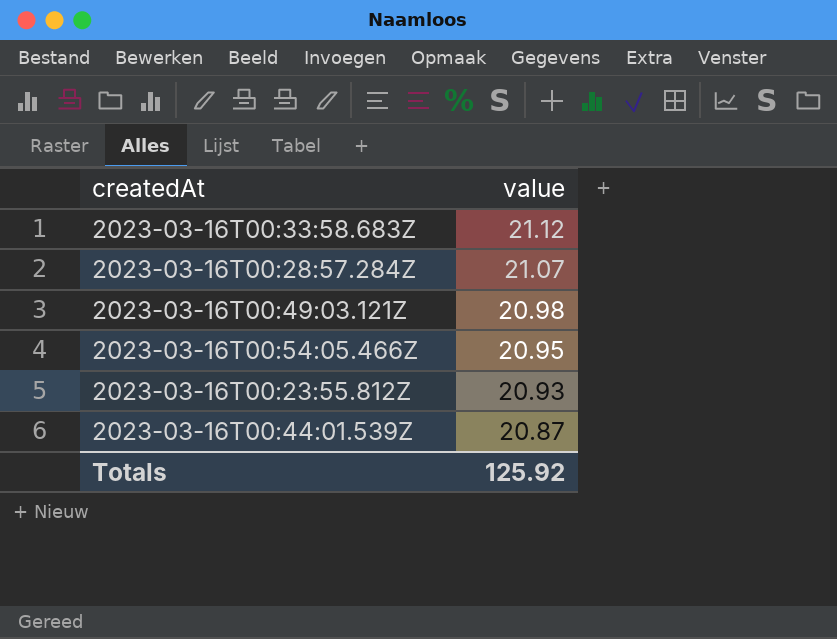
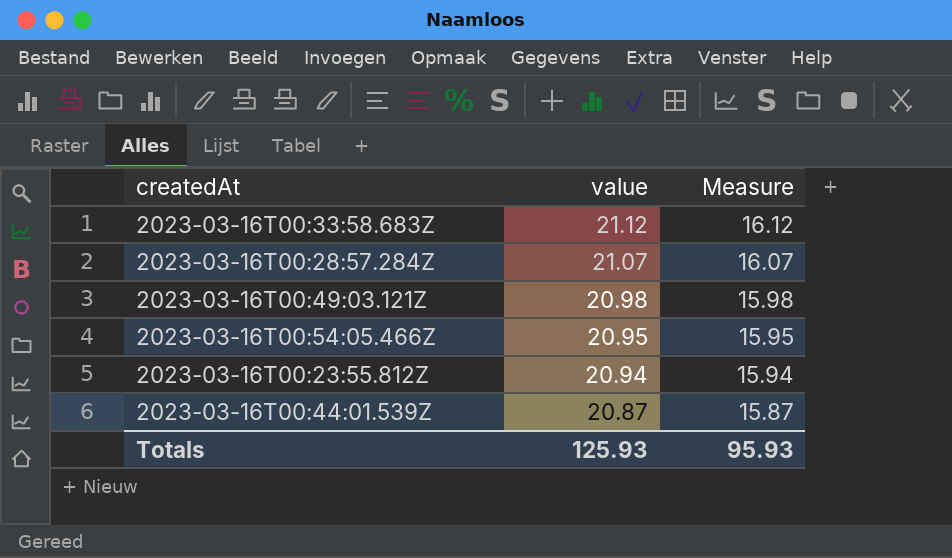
column Measure | formula: none -> [value] - 5
2023-03-16T00:23:55.812Z | value: 20.93 -> 20.94
Totals | value: 125.92 -> 125.93

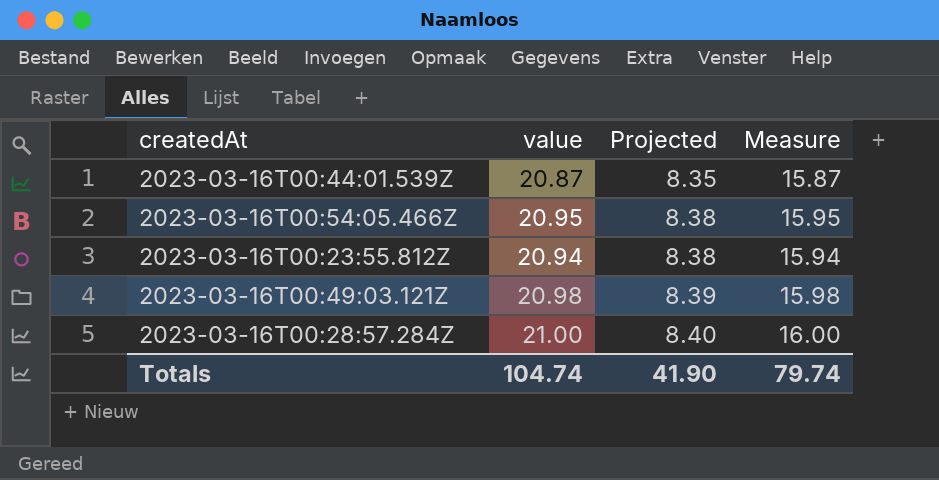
row order: value descending -> Projected ascending
column Projected | formula: none -> [value] * 0.4
row 2023-03-16T00:33:58.683Z: 21.12 | 16.12 -> none
2023-03-16T00:28:57.284Z | value: 21.07 -> 21.00
2023-03-16T00:28:57.284Z | Measure: 16.07 -> 16.00
Totals | value: 125.93 -> 104.74
Totals | Measure: 95.93 -> 79.74

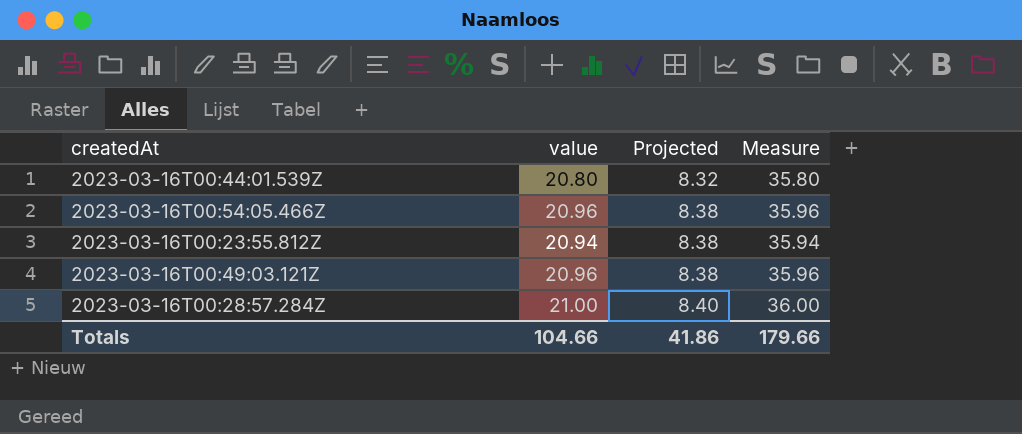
column Measure | formula: [value] - 5 -> [value] + 15
2023-03-16T00:44:01.539Z | value: 20.87 -> 20.80
2023-03-16T00:44:01.539Z | Projected: 8.35 -> 8.32
2023-03-16T00:54:05.466Z | value: 20.95 -> 20.96
2023-03-16T00:49:03.121Z | value: 20.98 -> 20.96
2023-03-16T00:49:03.121Z | Projected: 8.39 -> 8.38
Totals | value: 104.74 -> 104.66
Totals | Projected: 41.90 -> 41.86
Totals | Measure: 79.74 -> 179.66

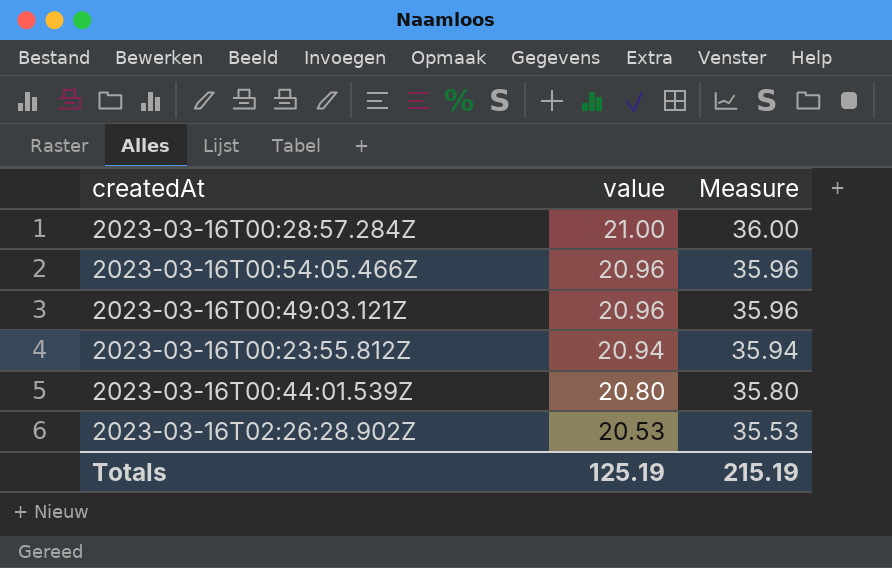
row order: Projected ascending -> value descending
column Projected | formula: [value] * 0.4 -> none
row 2023-03-16T02:26:28.902Z: none -> 20.53 | 35.53
Totals | value: 104.66 -> 125.19
Totals | Measure: 179.66 -> 215.19

